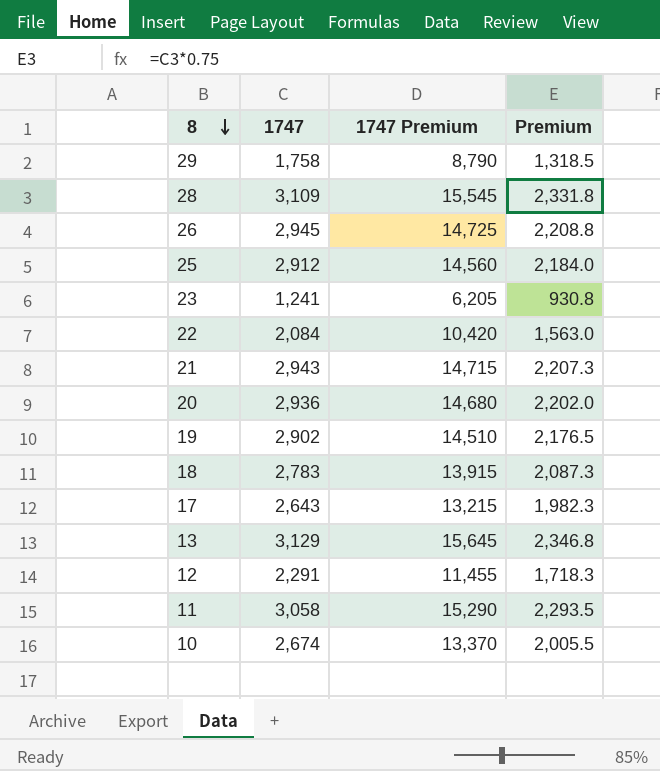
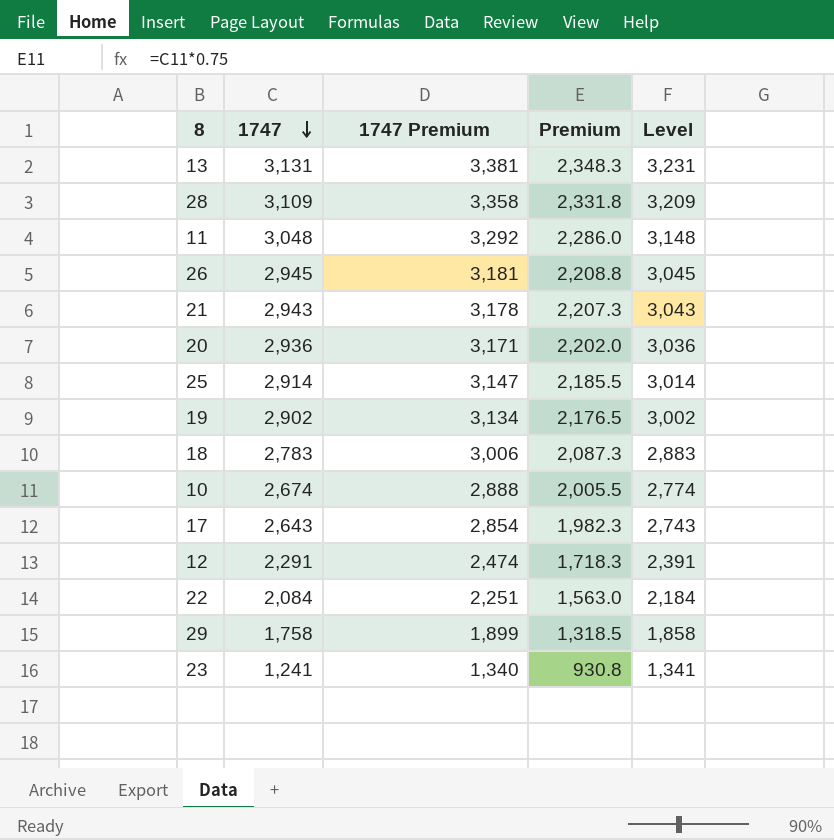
row order: 8 descending -> 1747 descending
column 1747 Premium | formula: [1747] * 5 -> [1747] * 1.08
column Level | formula: none -> [1747] + 100
13 | 1747: 3,129 -> 3,131
13 | Premium: 2,346.8 -> 2,348.3
11 | 1747: 3,058 -> 3,048
11 | Premium: 2,293.5 -> 2,286.0
25 | 1747: 2,912 -> 2,914
25 | Premium: 2,184.0 -> 2,185.5

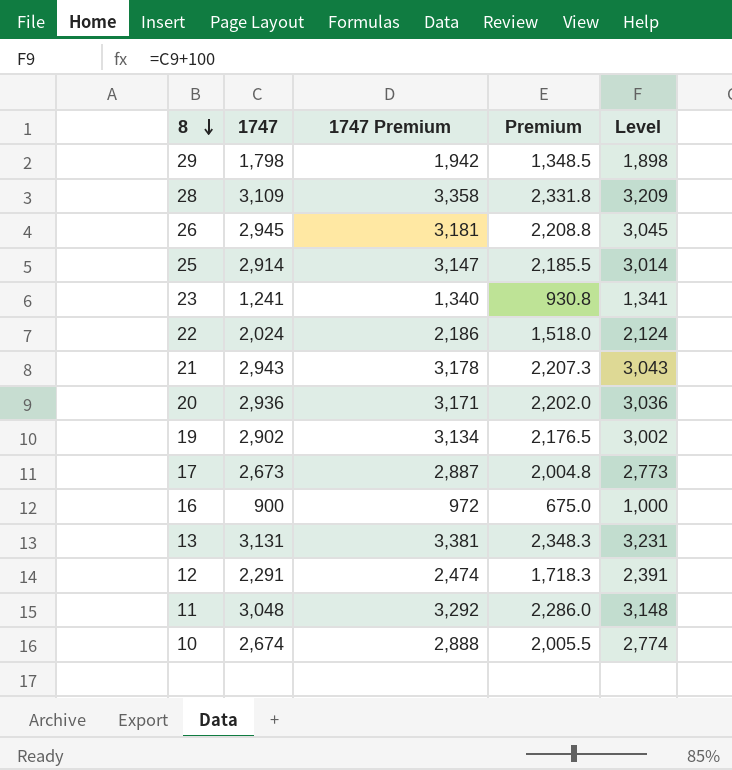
row order: 1747 descending -> 8 descending
row 18: 2,783 | 3,006 | 2,087.3 | 2,883 -> none
29 | 1747: 1,758 -> 1,798
29 | 1747 Premium: 1,899 -> 1,942
29 | Premium: 1,318.5 -> 1,348.5
29 | Level: 1,858 -> 1,898
22 | 1747: 2,084 -> 2,024
22 | 1747 Premium: 2,251 -> 2,186
22 | Premium: 1,563.0 -> 1,518.0
22 | Level: 2,184 -> 2,124
17 | 1747: 2,643 -> 2,673
17 | 1747 Premium: 2,854 -> 2,887
17 | Premium: 1,982.3 -> 2,004.8
17 | Level: 2,743 -> 2,773
row 16: none -> 900 | 972 | 675.0 | 1,000

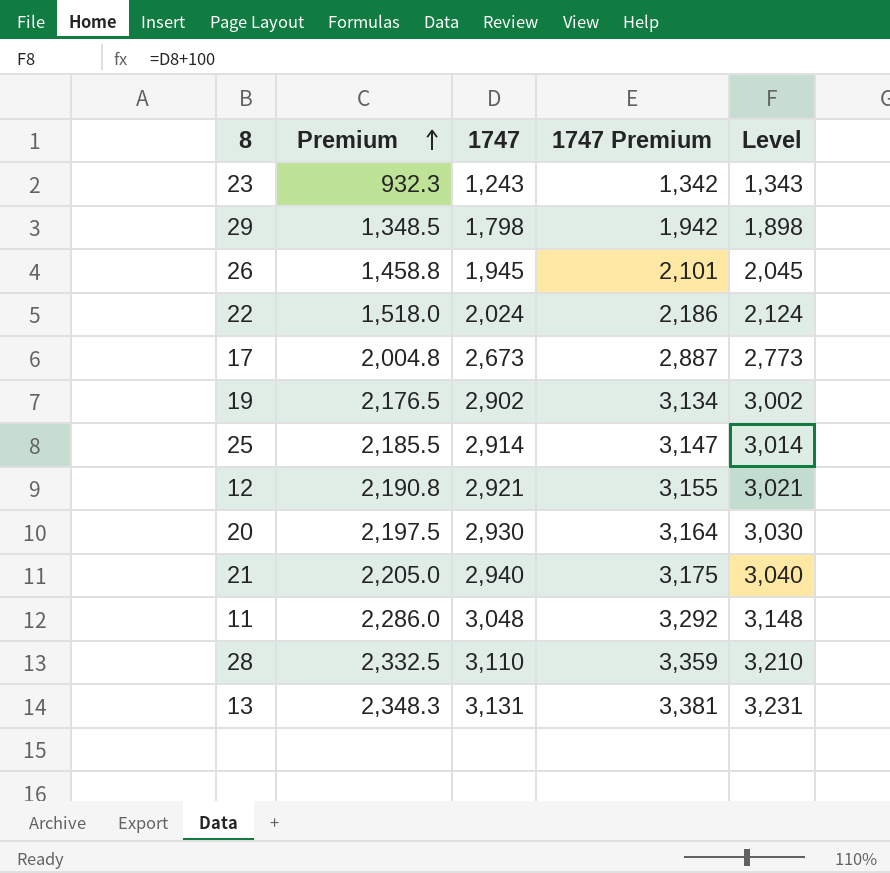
row order: 8 descending -> Premium ascending
column Premium | position: 4 -> 2
row 16: 900 | 972 | 675.0 | 1,000 -> none
row 10: 2,674 | 2,888 | 2,005.5 | 2,774 -> none
23 | Premium: 930.8 -> 932.3
23 | 1747: 1,241 -> 1,243
23 | 1747 Premium: 1,340 -> 1,342
23 | Level: 1,341 -> 1,343
26 | Premium: 2,208.8 -> 1,458.8
26 | 1747: 2,945 -> 1,945
26 | 1747 Premium: 3,181 -> 2,101
26 | Level: 3,045 -> 2,045
12 | Premium: 1,718.3 -> 2,190.8
12 | 1747: 2,291 -> 2,921
12 | 1747 Premium: 2,474 -> 3,155
12 | Level: 2,391 -> 3,021
20 | Premium: 2,202.0 -> 2,197.5
20 | 1747: 2,936 -> 2,930
20 | 1747 Premium: 3,171 -> 3,164
20 | Level: 3,036 -> 3,030
21 | Premium: 2,207.3 -> 2,205.0
21 | 1747: 2,943 -> 2,940
21 | 1747 Premium: 3,178 -> 3,175
21 | Level: 3,043 -> 3,040
28 | Premium: 2,331.8 -> 2,332.5
28 | 1747: 3,109 -> 3,110
28 | 1747 Premium: 3,358 -> 3,359
28 | Level: 3,209 -> 3,210

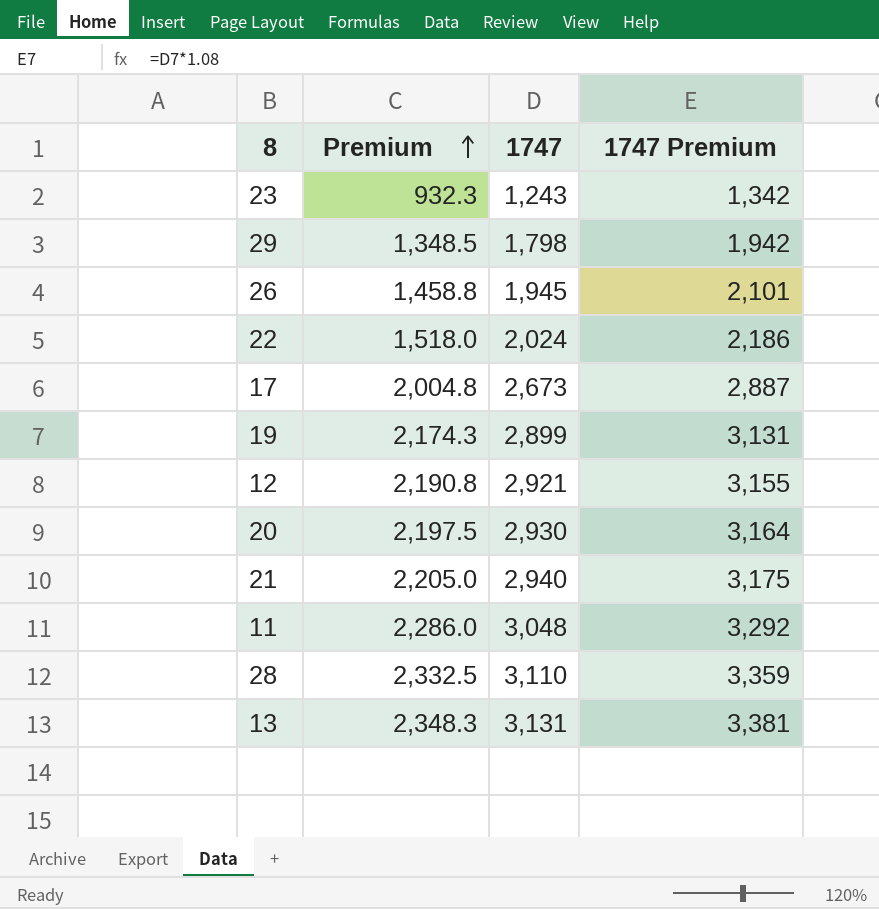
column Level | formula: [1747] + 100 -> none
row 25: 2,185.5 | 2,914 | 3,147 | 3,014 -> none
19 | Premium: 2,176.5 -> 2,174.3
19 | 1747: 2,902 -> 2,899
19 | 1747 Premium: 3,134 -> 3,131

